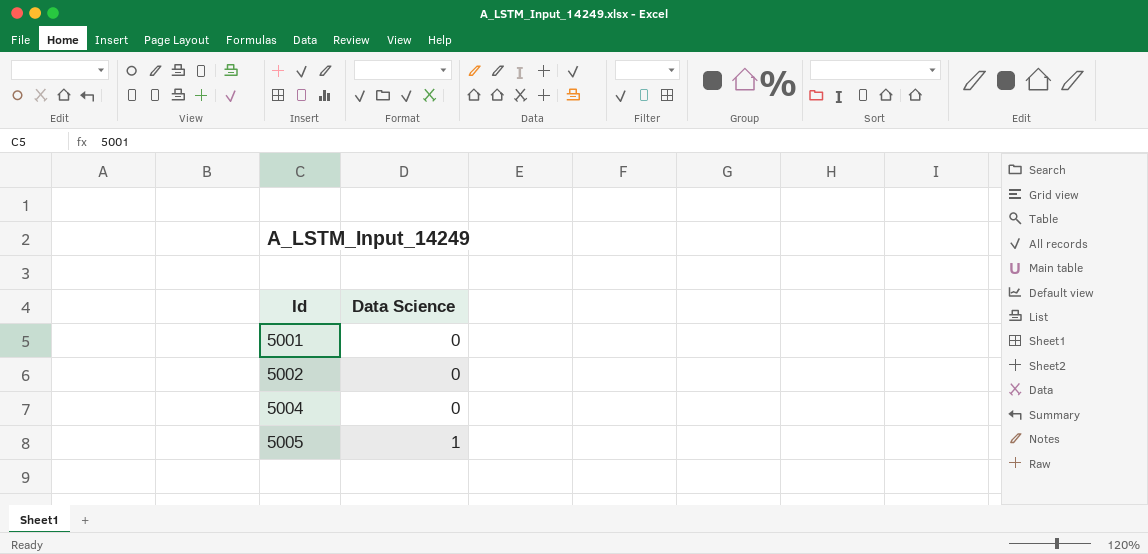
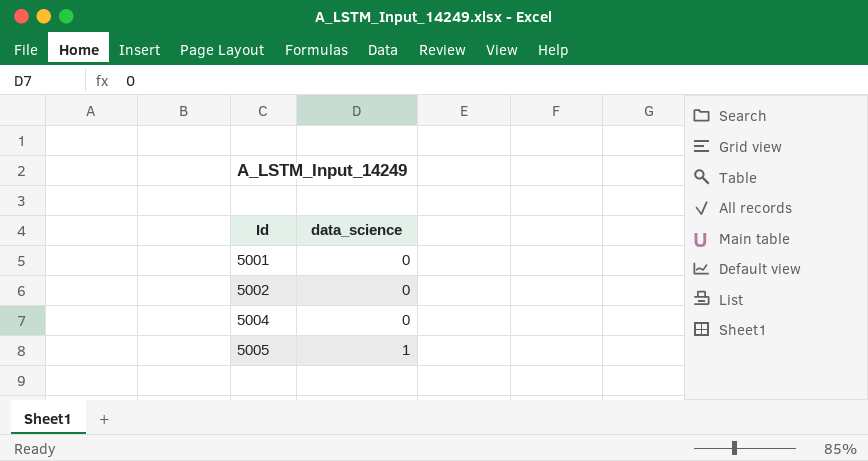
column name: Data Science -> data_science

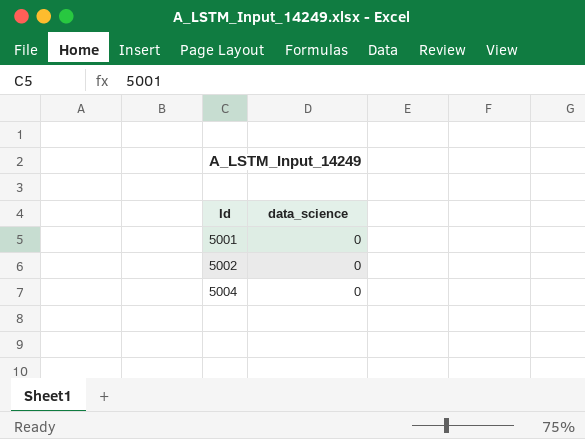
row 5005: 1 -> none

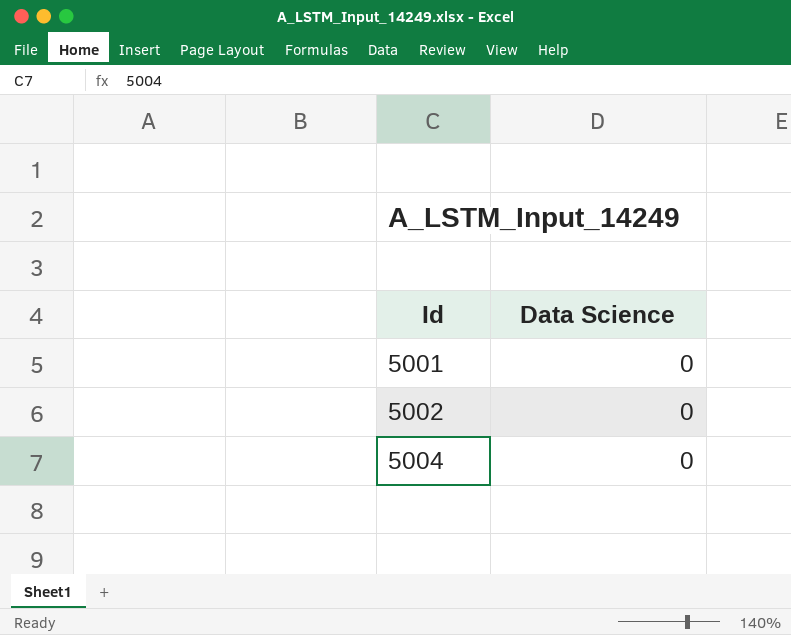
column name: data_science -> Data Science

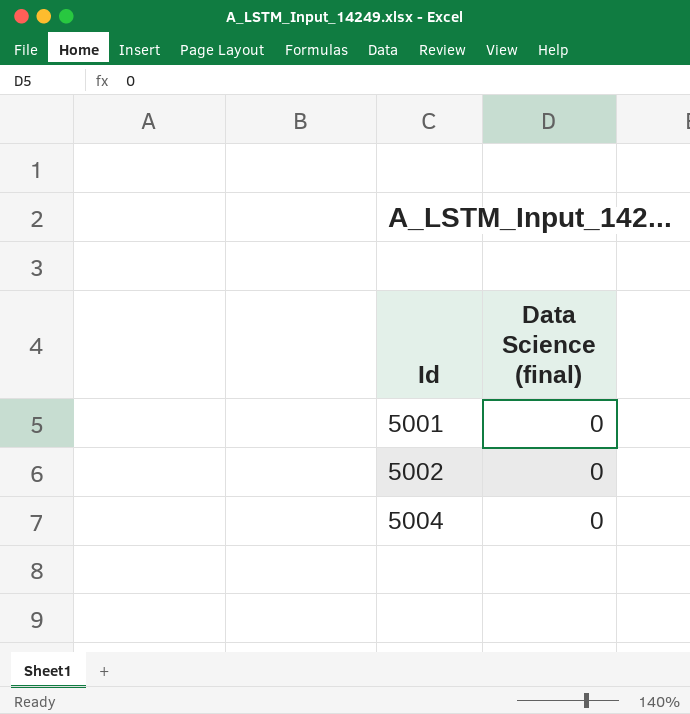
column name: Data Science -> Data Science (final)

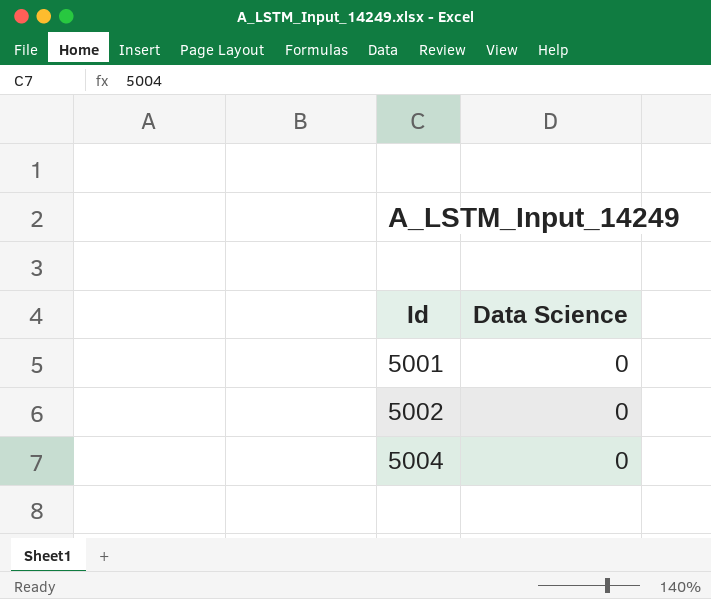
column name: Data Science (final) -> Data Science

